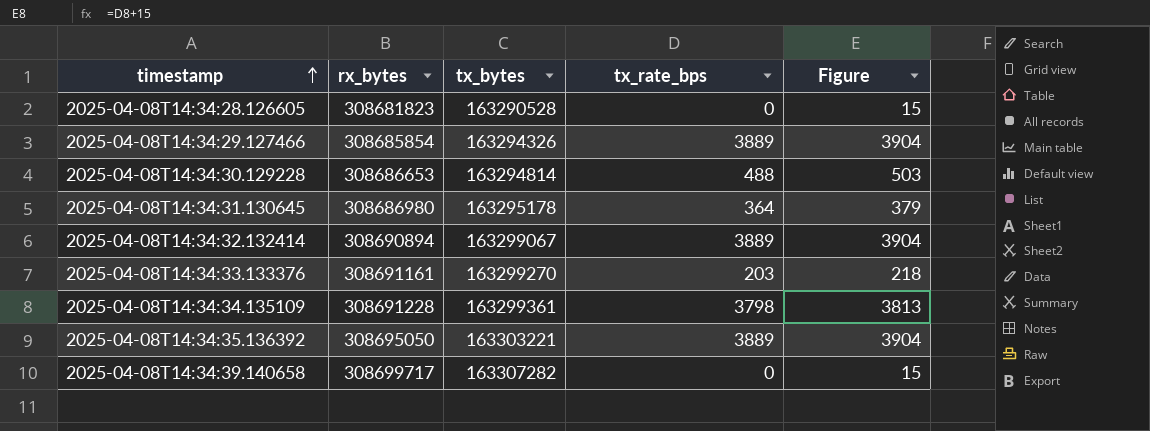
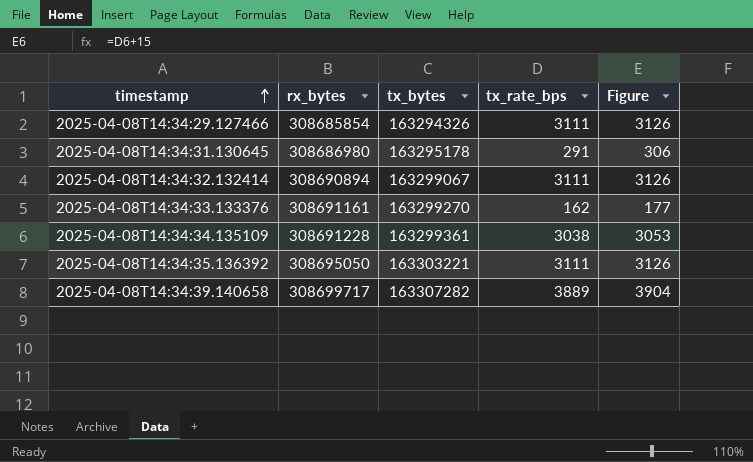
row 2025-04-08T14:34:28.126605: 308681823 | 163290528 | 0 | 15 -> none
row 2025-04-08T14:34:30.129228: 308686653 | 163294814 | 488 | 503 -> none
2025-04-08T14:34:29.127466 | tx_rate_bps: 3889 -> 3111
2025-04-08T14:34:29.127466 | Figure: 3904 -> 3126
2025-04-08T14:34:31.130645 | tx_rate_bps: 364 -> 291
2025-04-08T14:34:31.130645 | Figure: 379 -> 306
2025-04-08T14:34:32.132414 | tx_rate_bps: 3889 -> 3111
2025-04-08T14:34:32.132414 | Figure: 3904 -> 3126
2025-04-08T14:34:33.133376 | tx_rate_bps: 203 -> 162
2025-04-08T14:34:33.133376 | Figure: 218 -> 177
2025-04-08T14:34:34.135109 | tx_rate_bps: 3798 -> 3038
2025-04-08T14:34:34.135109 | Figure: 3813 -> 3053
2025-04-08T14:34:35.136392 | tx_rate_bps: 3889 -> 3111
2025-04-08T14:34:35.136392 | Figure: 3904 -> 3126
2025-04-08T14:34:39.140658 | tx_rate_bps: 0 -> 3889
2025-04-08T14:34:39.140658 | Figure: 15 -> 3904

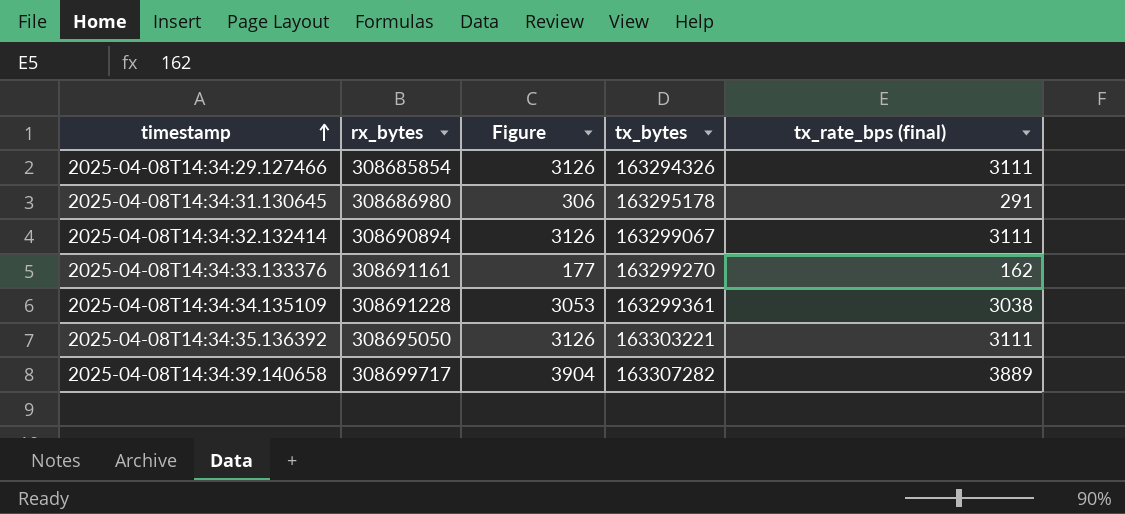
column Figure | position: 5 -> 3
column name: tx_rate_bps -> tx_rate_bps (final)

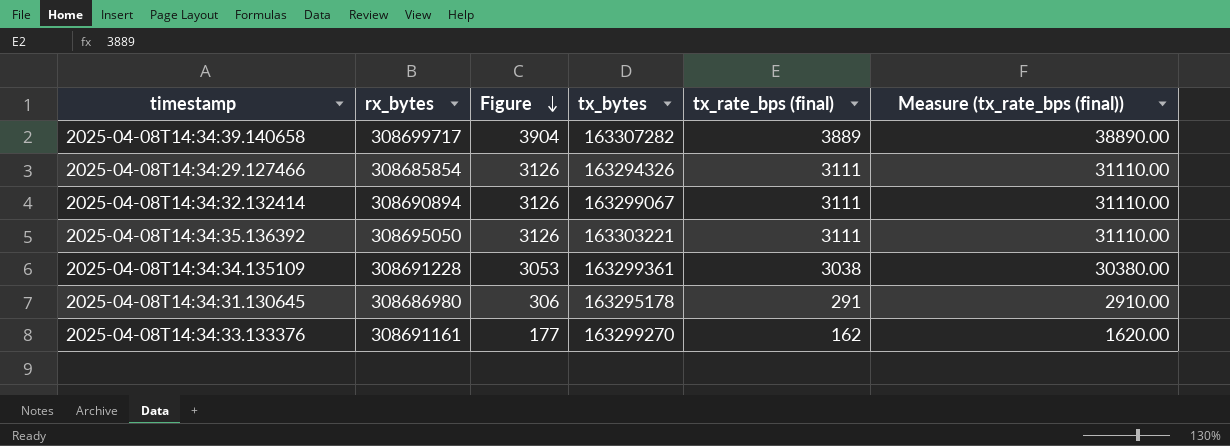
row order: timestamp ascending -> Figure descending
column Measure (tx_rate_bps (final)) | formula: none -> [tx_rate_bps (final)] * 10

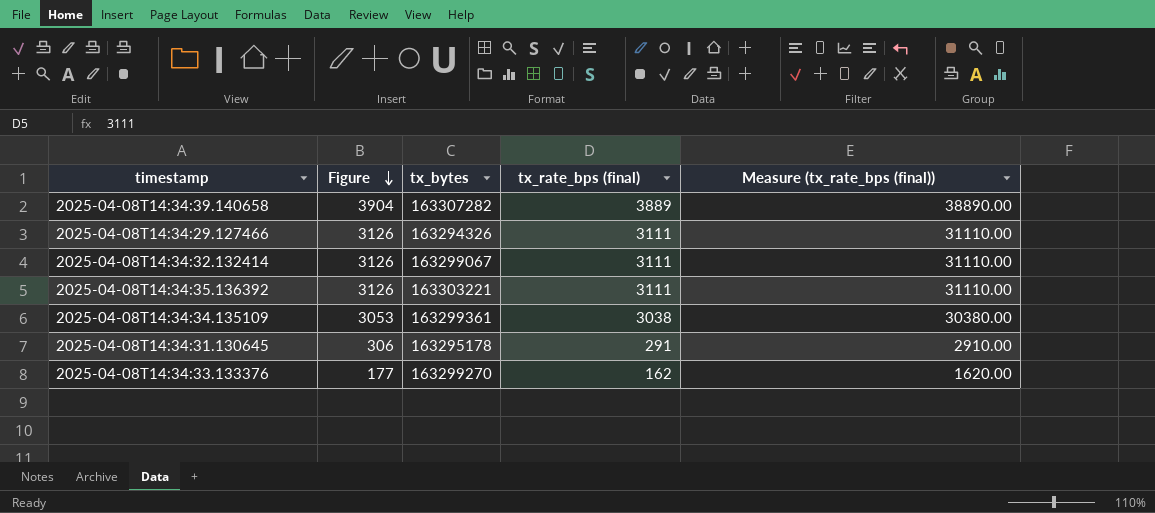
column rx_bytes | position: 2 -> none

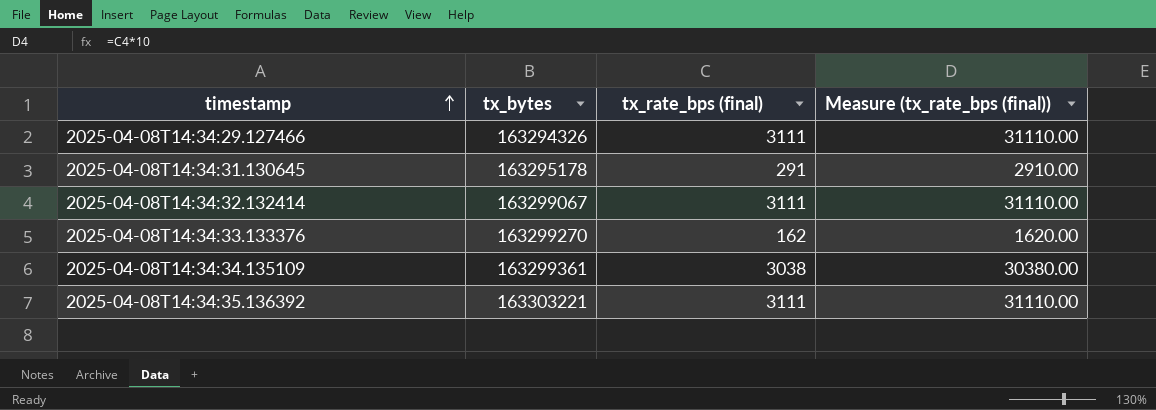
row order: Figure descending -> timestamp ascending
column Figure | formula: [tx_rate_bps (final)] + 15 -> none
row 2025-04-08T14:34:39.140658: 3904 | 163307282 | 3889 | 38890.00 -> none

